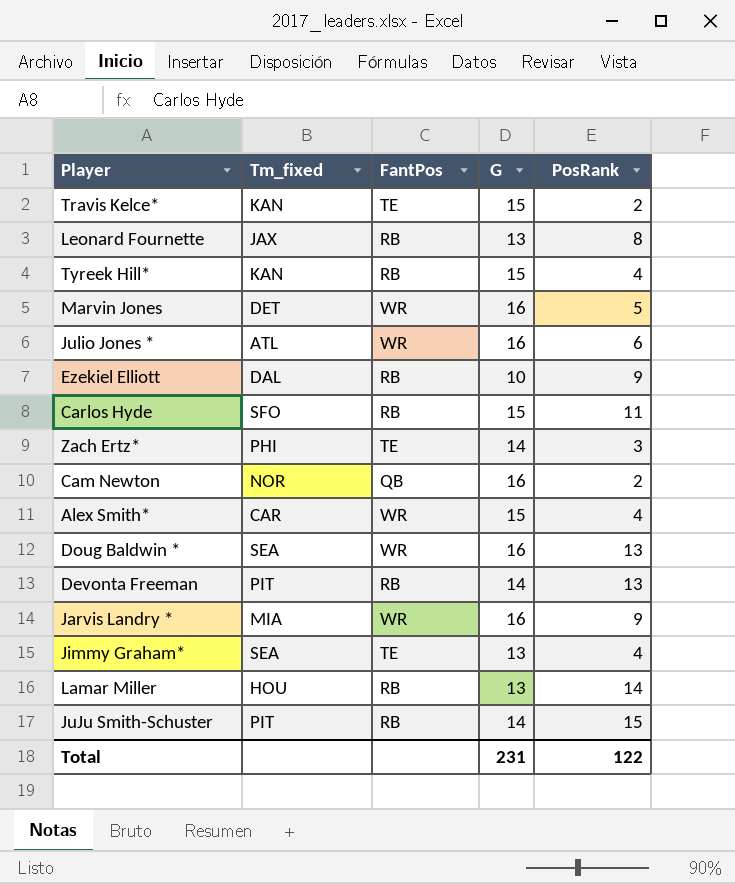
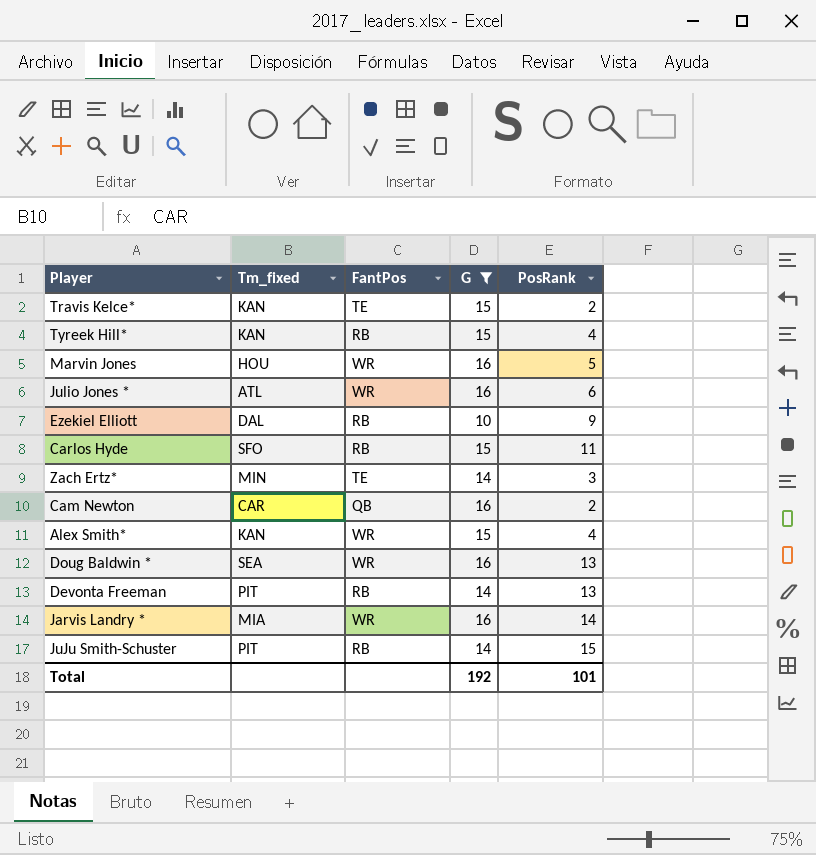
filter: none -> G != 13
Marvin Jones | Tm_fixed: DET -> HOU
Zach Ertz* | Tm_fixed: PHI -> MIN
Cam Newton | Tm_fixed: NOR -> CAR
Alex Smith* | Tm_fixed: CAR -> KAN
Jarvis Landry * | PosRank: 9 -> 14
Total | G: 231 -> 192
Total | PosRank: 122 -> 101

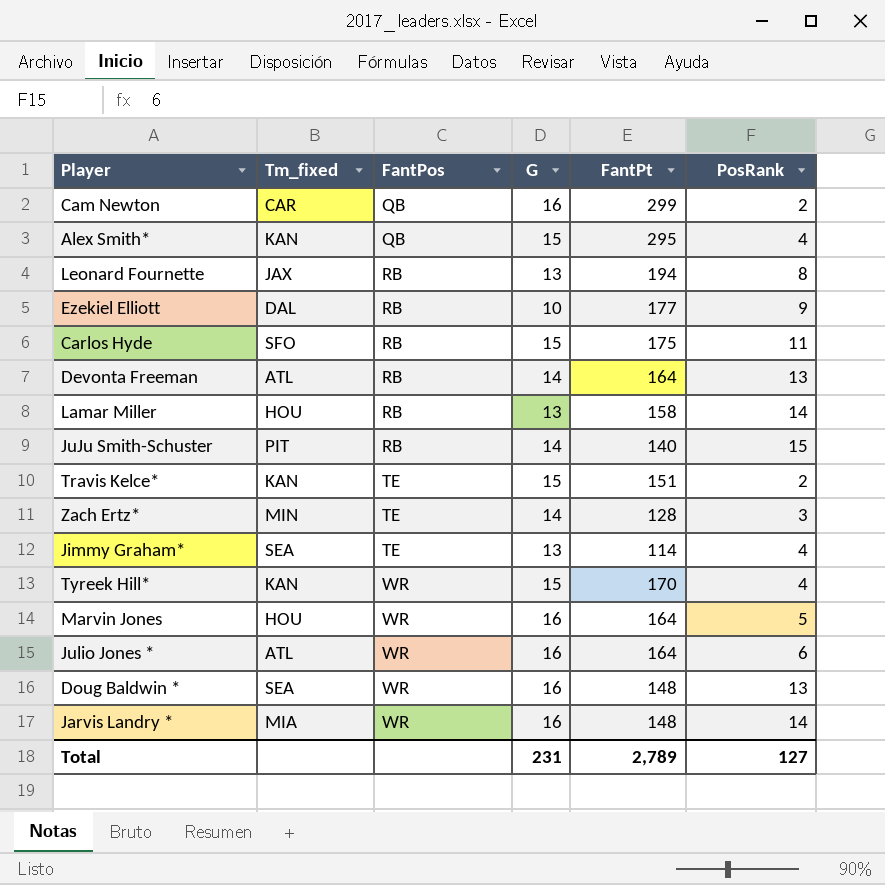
filter: G != 13 -> none
row order: none -> FantPos ascending
column FantPt | position: none -> 5
Alex Smith* | FantPos: WR -> QB
Devonta Freeman | Tm_fixed: PIT -> ATL
Tyreek Hill* | FantPos: RB -> WR
Total | G: 192 -> 231
Total | PosRank: 101 -> 127

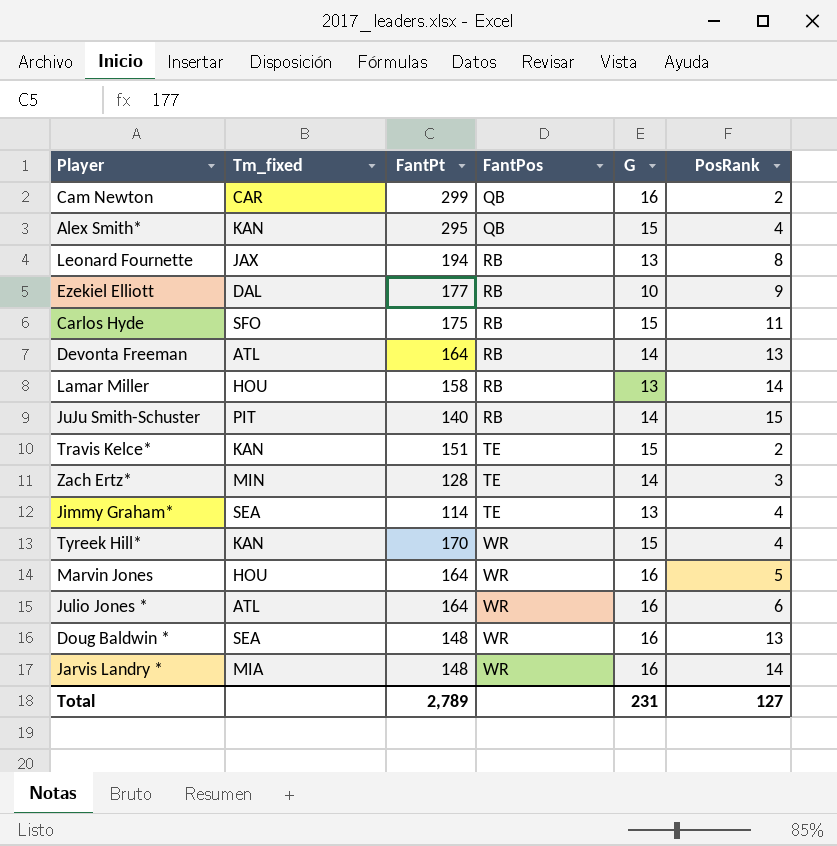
column FantPt | position: 5 -> 3

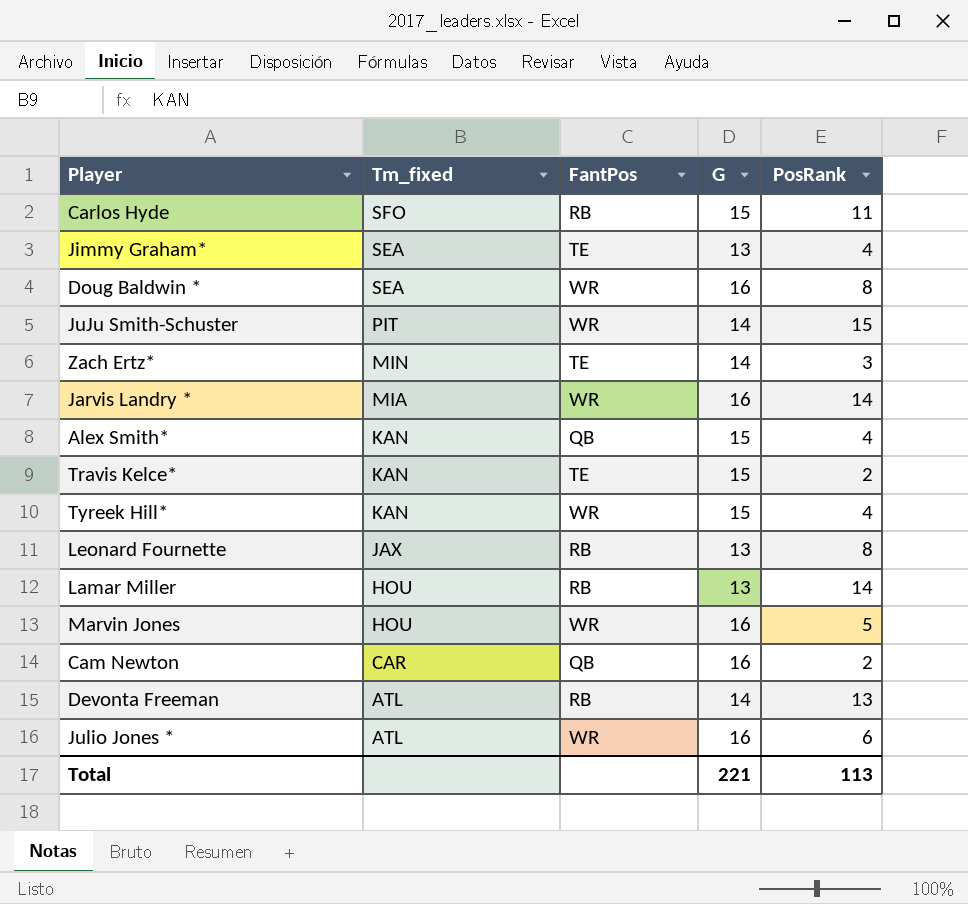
row order: FantPos ascending -> Tm_fixed descending
column FantPt | position: 3 -> none
row Ezekiel Elliott: DAL | 177 | RB | 10 | 9 -> none
Doug Baldwin * | PosRank: 13 -> 8
JuJu Smith-Schuster | FantPos: RB -> WR
Total | G: 231 -> 221
Total | PosRank: 127 -> 113

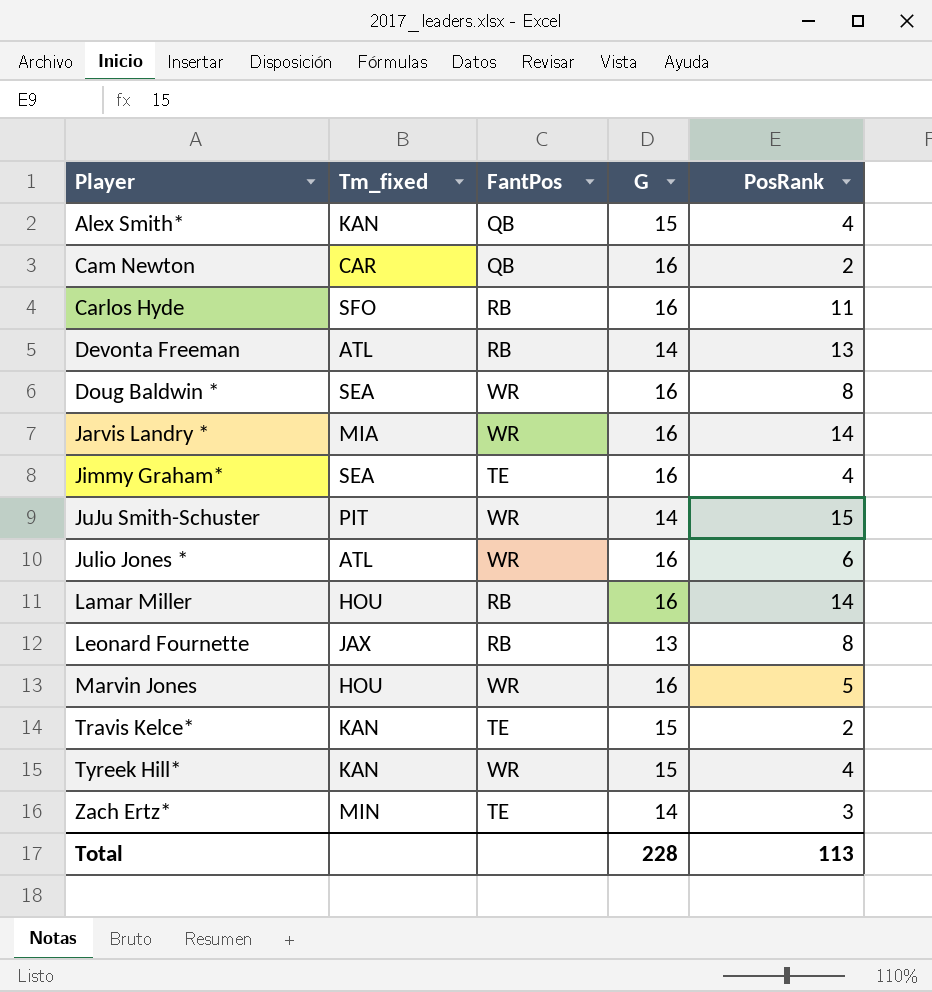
row order: Tm_fixed descending -> Player ascending
Carlos Hyde | G: 15 -> 16
Jimmy Graham* | G: 13 -> 16
Lamar Miller | G: 13 -> 16
Total | G: 221 -> 228

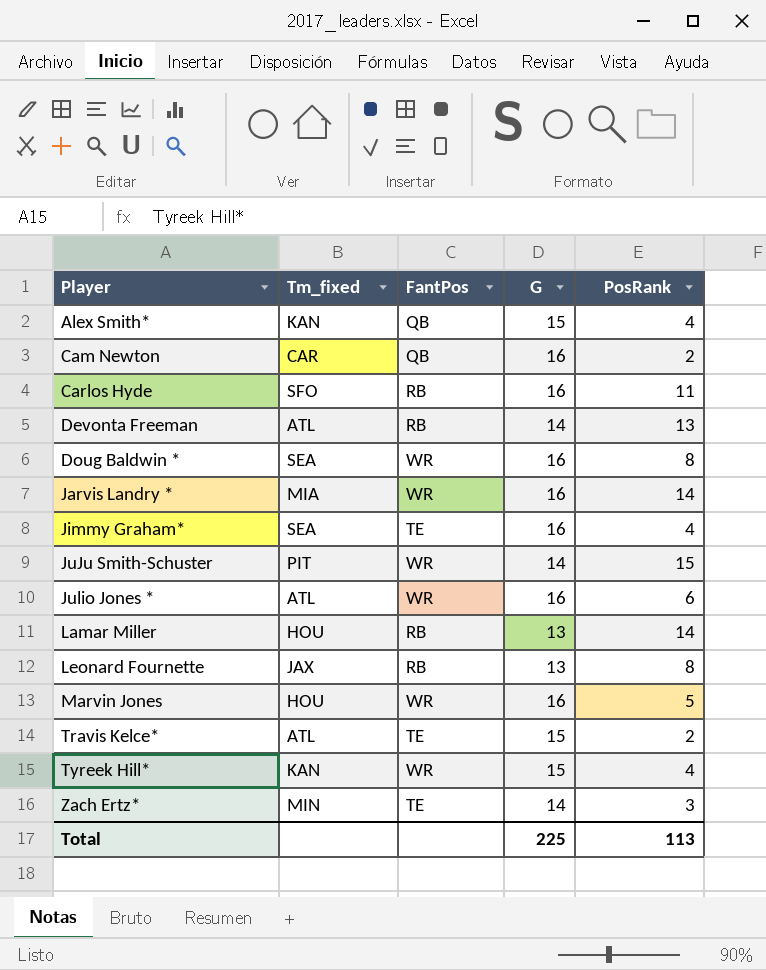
Lamar Miller | G: 16 -> 13
Travis Kelce* | Tm_fixed: KAN -> ATL
Total | G: 228 -> 225

